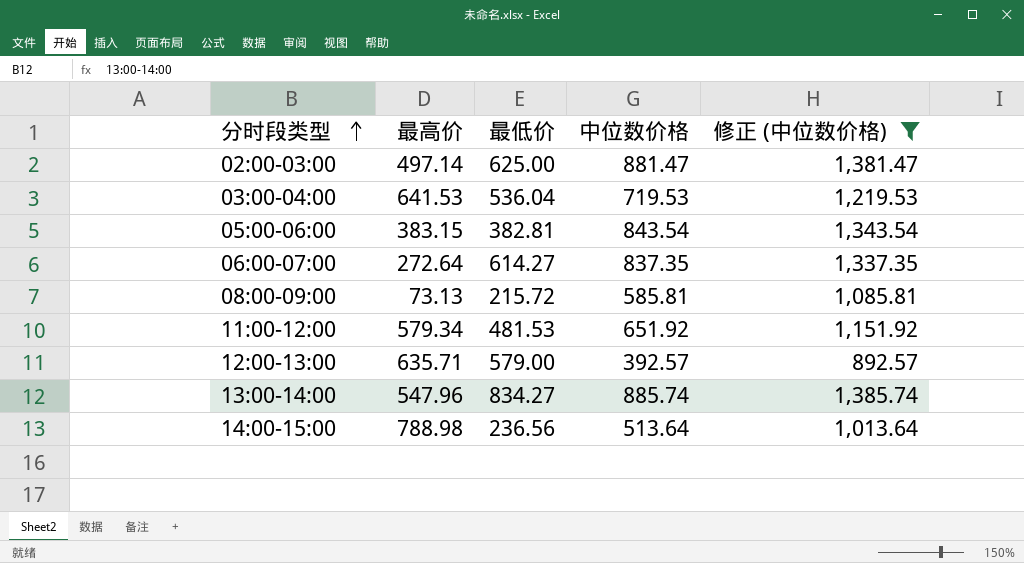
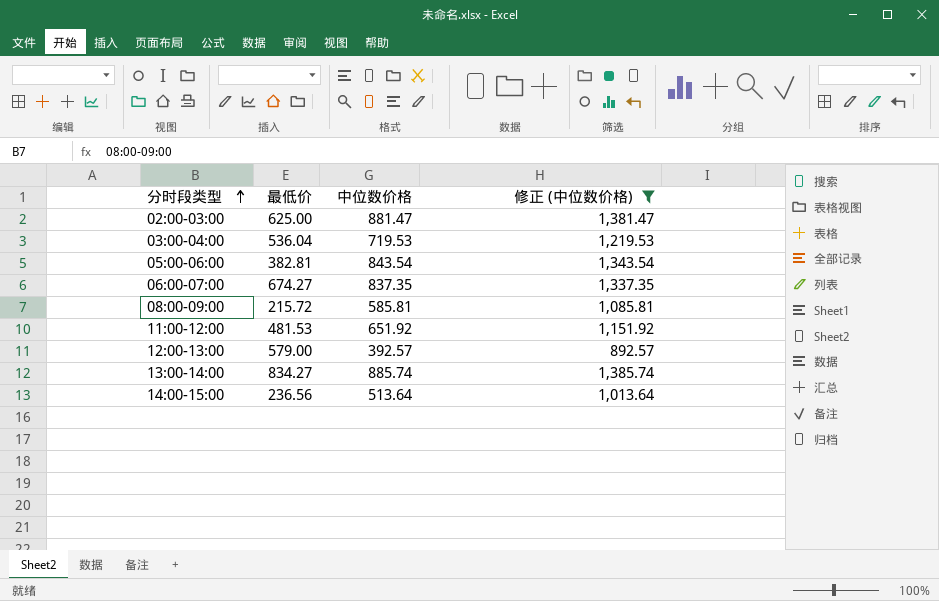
column 最高价 | position: 2 -> none
06:00-07:00 | 最低价: 614.27 -> 674.27

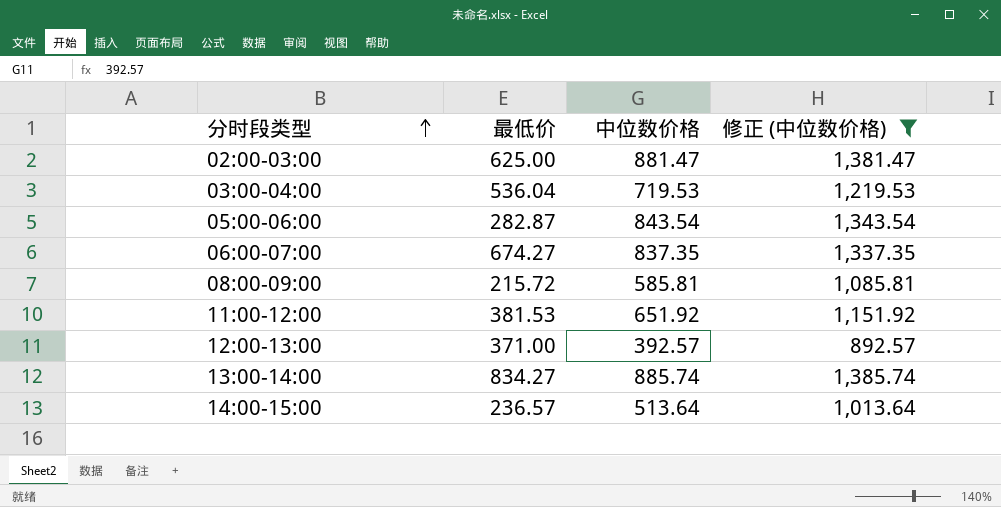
05:00-06:00 | 最低价: 382.81 -> 282.87
11:00-12:00 | 最低价: 481.53 -> 381.53
12:00-13:00 | 最低价: 579.00 -> 371.00
14:00-15:00 | 最低价: 236.56 -> 236.57

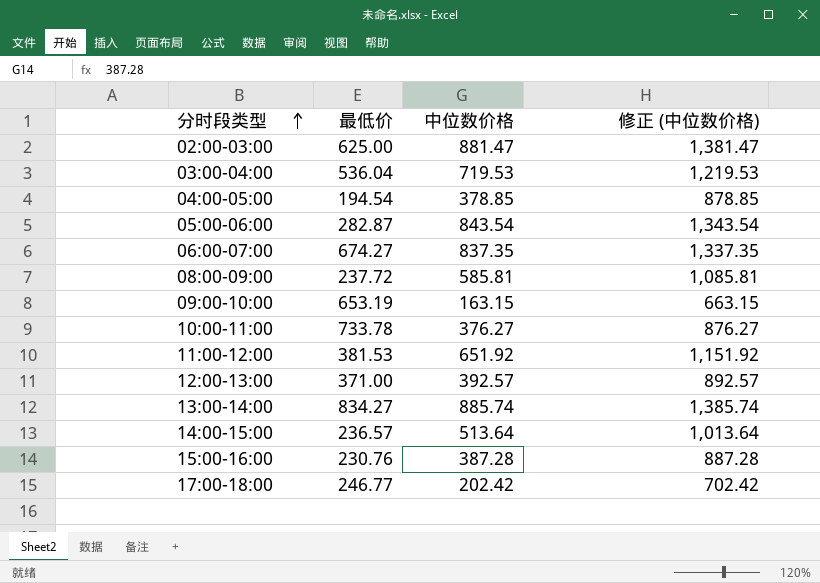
filter: 修正 (中位数价格) >= 892.57 -> none
08:00-09:00 | 最低价: 215.72 -> 237.72

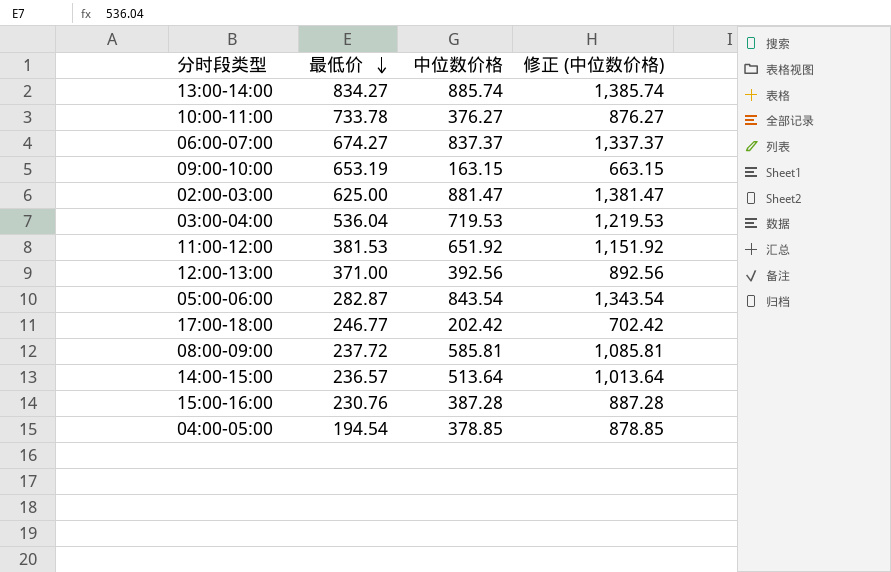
row order: 分时段类型 ascending -> 最低价 descending
06:00-07:00 | 中位数价格: 837.35 -> 837.37
06:00-07:00 | 修正 (中位数价格): 1,337.35 -> 1,337.37
12:00-13:00 | 中位数价格: 392.57 -> 392.56
12:00-13:00 | 修正 (中位数价格): 892.57 -> 892.56

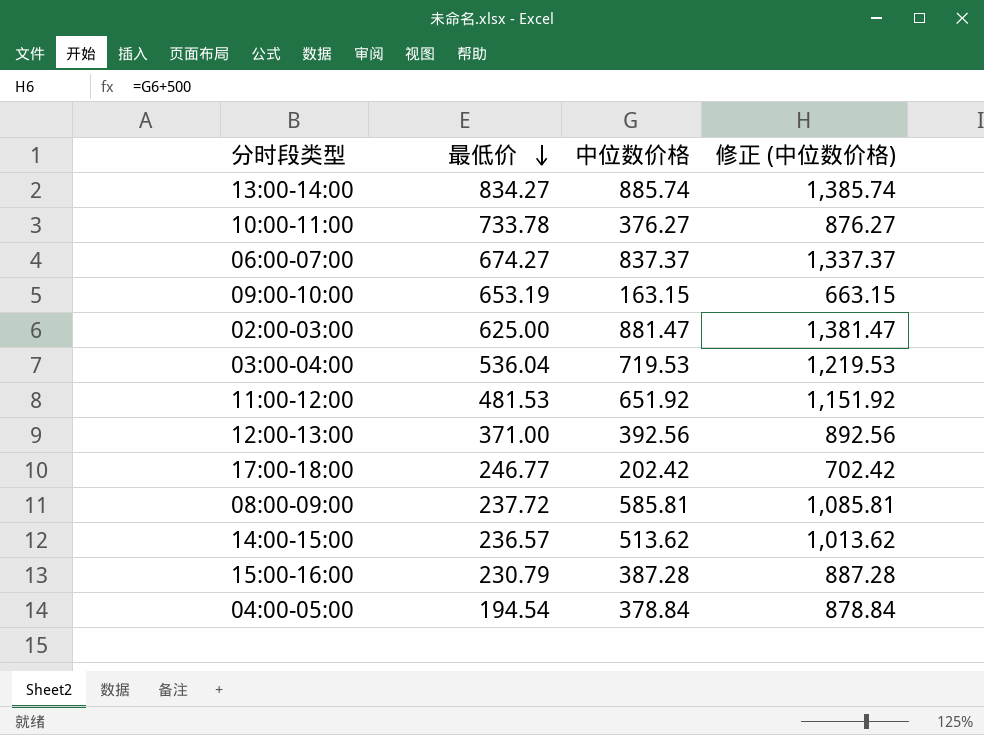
row 05:00-06:00: 282.87 | 843.54 | 1,343.54 -> none
11:00-12:00 | 最低价: 381.53 -> 481.53
14:00-15:00 | 中位数价格: 513.64 -> 513.62
14:00-15:00 | 修正 (中位数价格): 1,013.64 -> 1,013.62
15:00-16:00 | 最低价: 230.76 -> 230.79
04:00-05:00 | 中位数价格: 378.85 -> 378.84
04:00-05:00 | 修正 (中位数价格): 878.85 -> 878.84

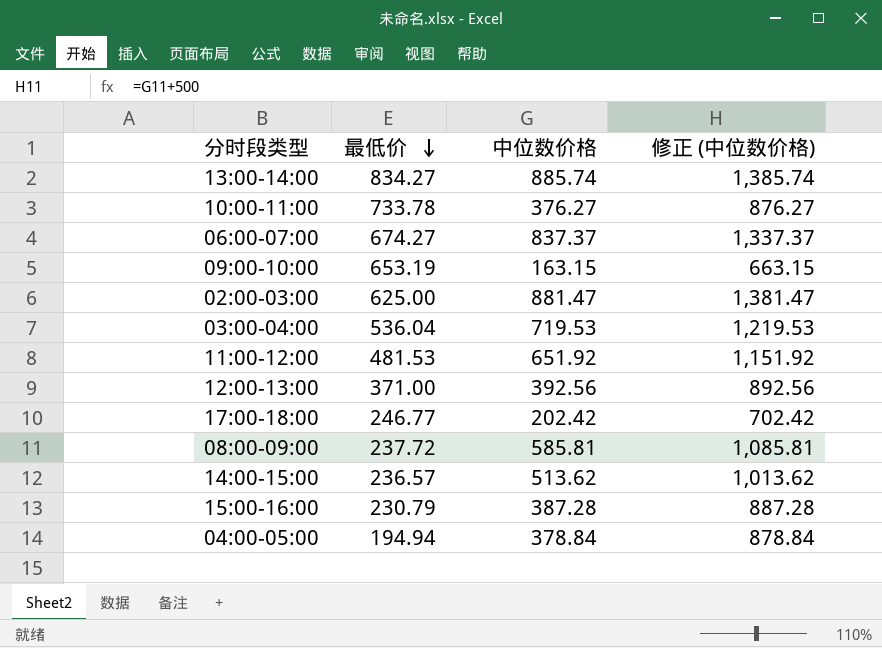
04:00-05:00 | 最低价: 194.54 -> 194.94

